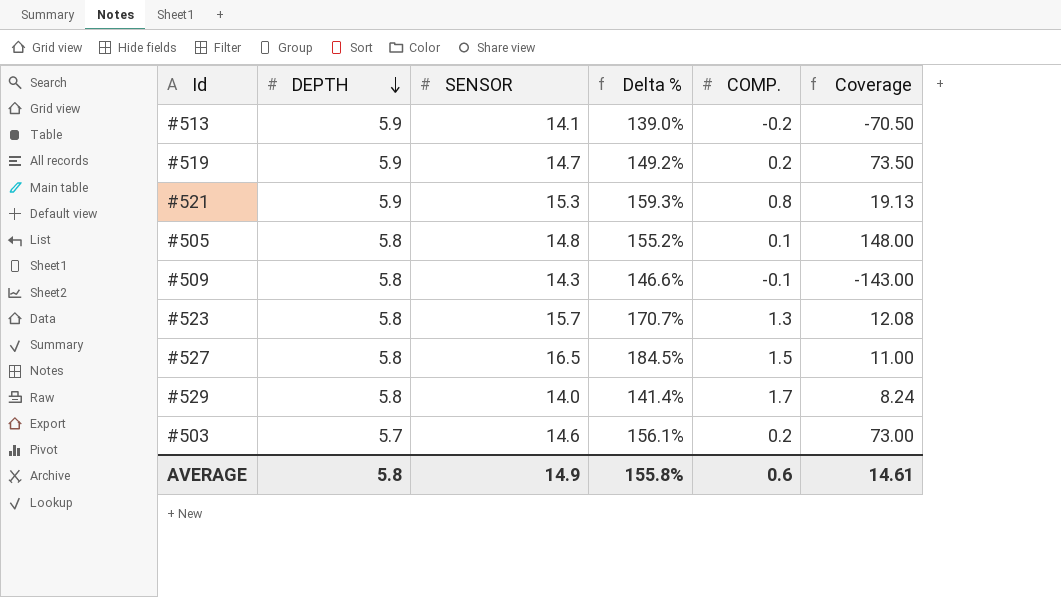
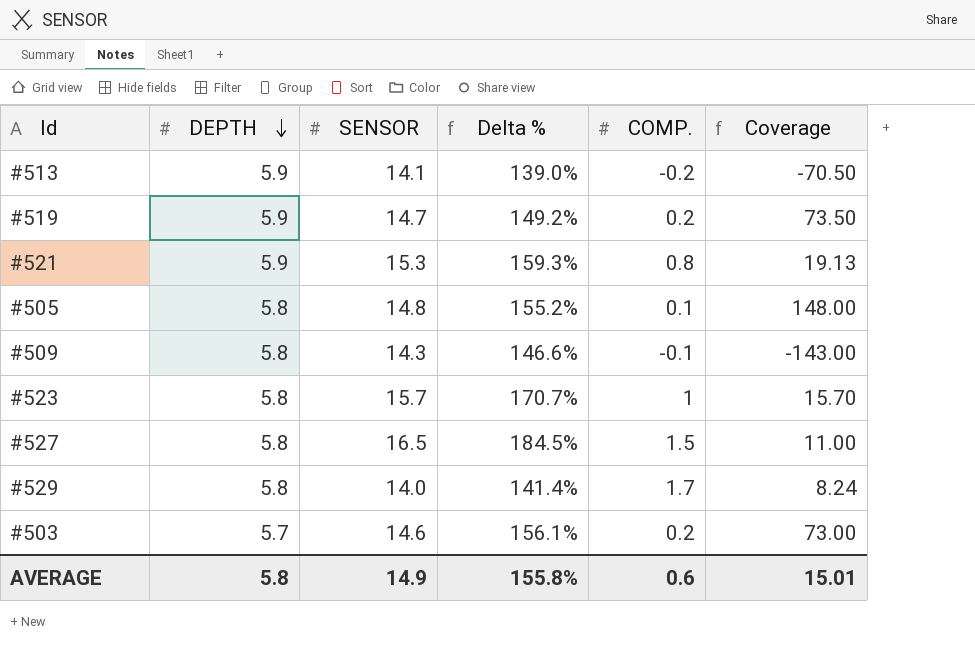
#523 | COMP.: 1.3 -> 1
#523 | Coverage: 12.08 -> 15.70
AVERAGE | Coverage: 14.61 -> 15.01

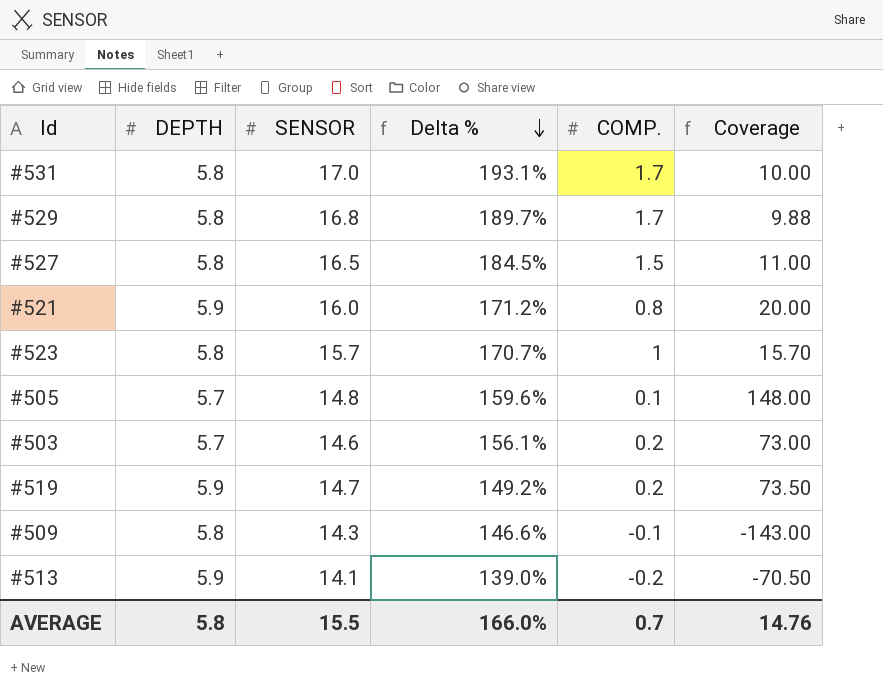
row order: DEPTH descending -> Delta % descending
row #531: none -> 5.8 | 17.0 | 193.1% | 1.7 | 10.00
#529 | SENSOR: 14.0 -> 16.8
#529 | Delta %: 141.4% -> 189.7%
#529 | Coverage: 8.24 -> 9.88
#521 | SENSOR: 15.3 -> 16.0
#521 | Delta %: 159.3% -> 171.2%
#521 | Coverage: 19.13 -> 20.00
#505 | DEPTH: 5.8 -> 5.7
#505 | Delta %: 155.2% -> 159.6%
AVERAGE | SENSOR: 14.9 -> 15.5
AVERAGE | Delta %: 155.8% -> 166.0%
AVERAGE | COMP.: 0.6 -> 0.7
AVERAGE | Coverage: 15.01 -> 14.76

